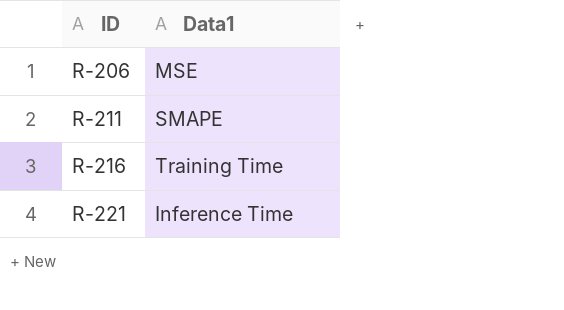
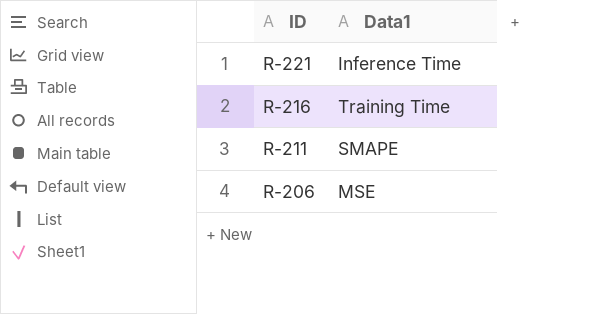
row order: ID ascending -> ID descending

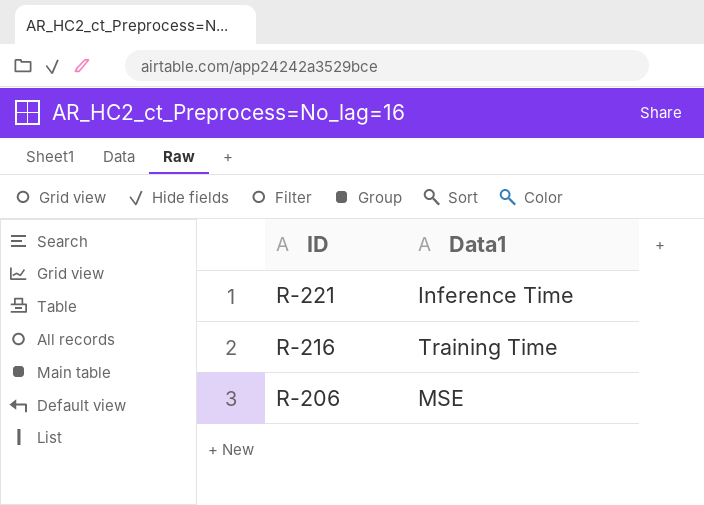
row R-211: SMAPE -> none

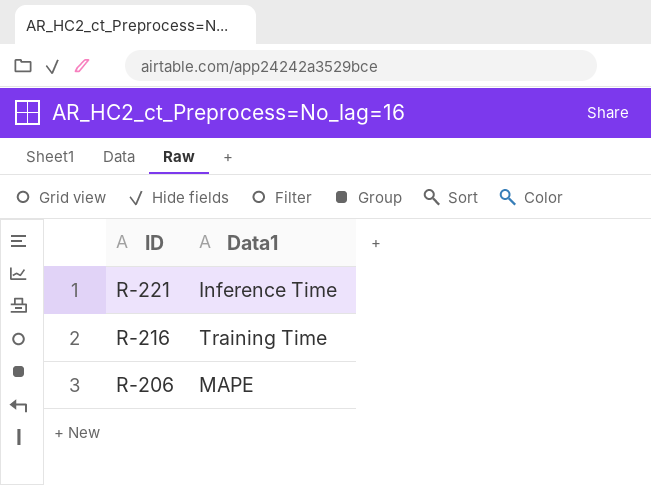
R-206 | Data1: MSE -> MAPE

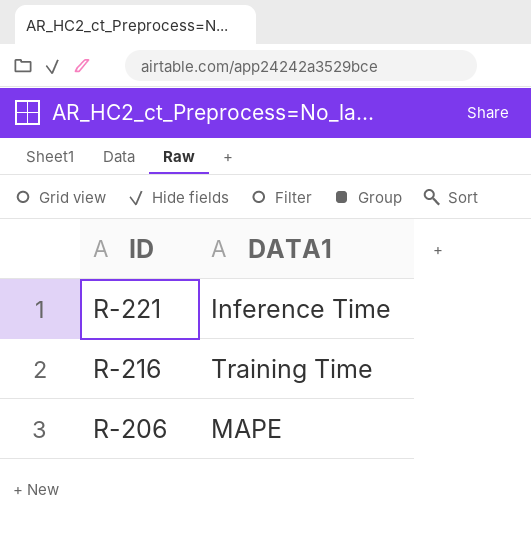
column name: Data1 -> DATA1

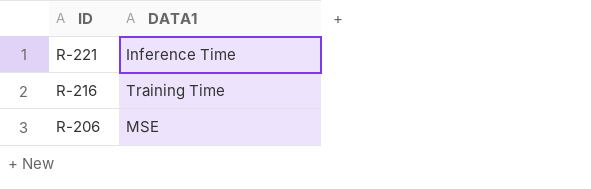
R-206 | DATA1: MAPE -> MSE

